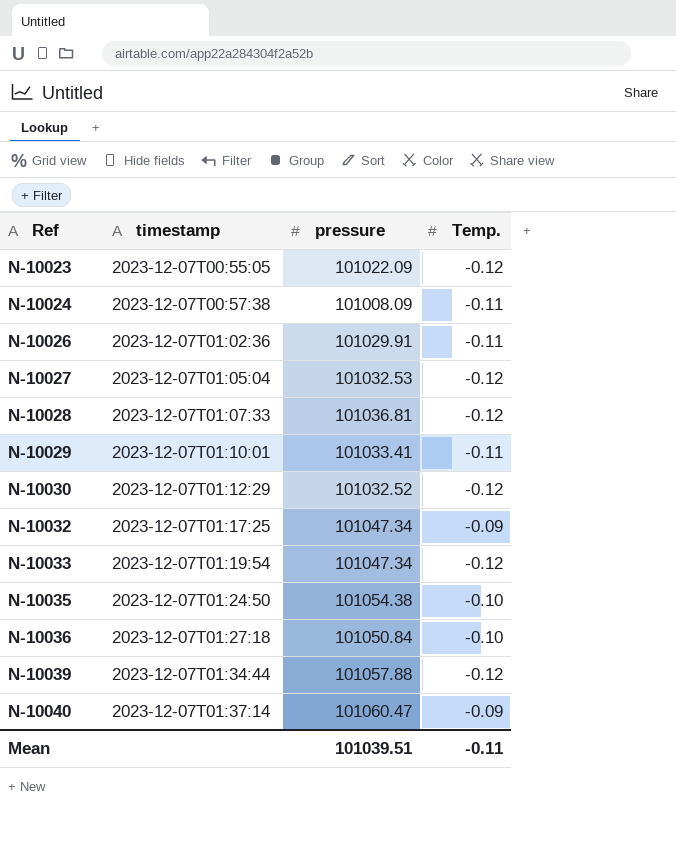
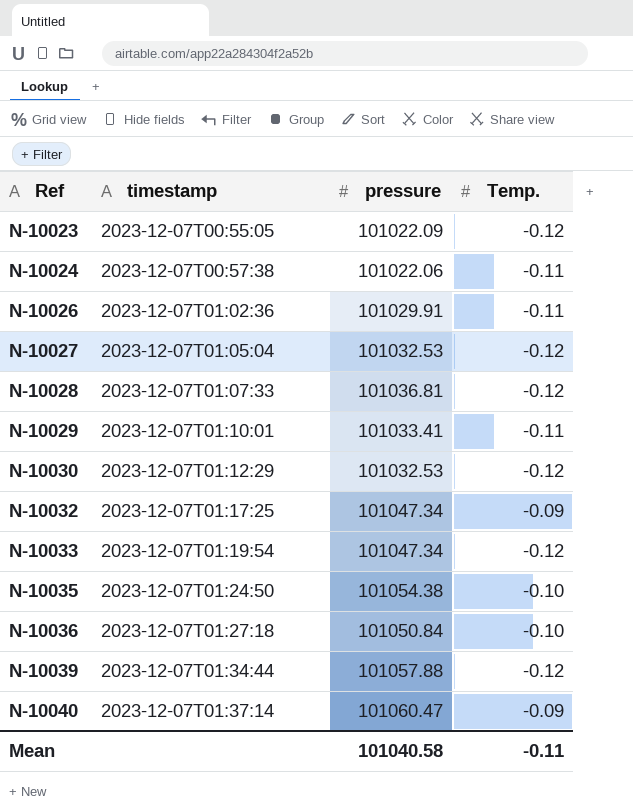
N-10024 | pressure: 101008.09 -> 101022.06
N-10030 | pressure: 101032.52 -> 101032.53
Mean | pressure: 101039.51 -> 101040.58

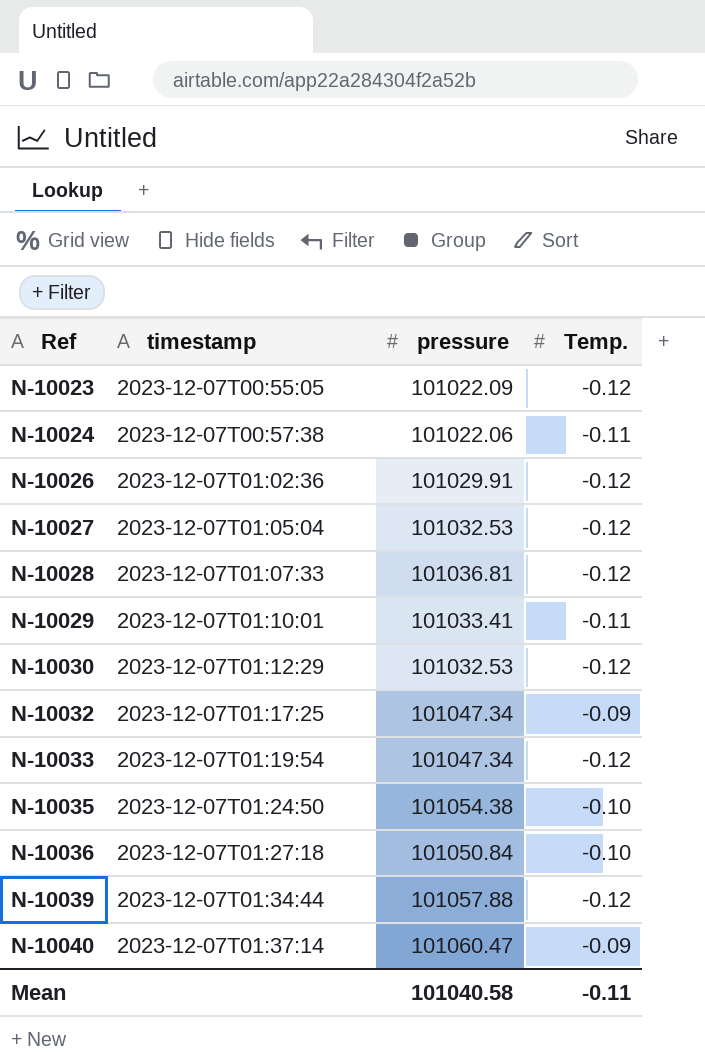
N-10026 | Temp.: -0.11 -> -0.12

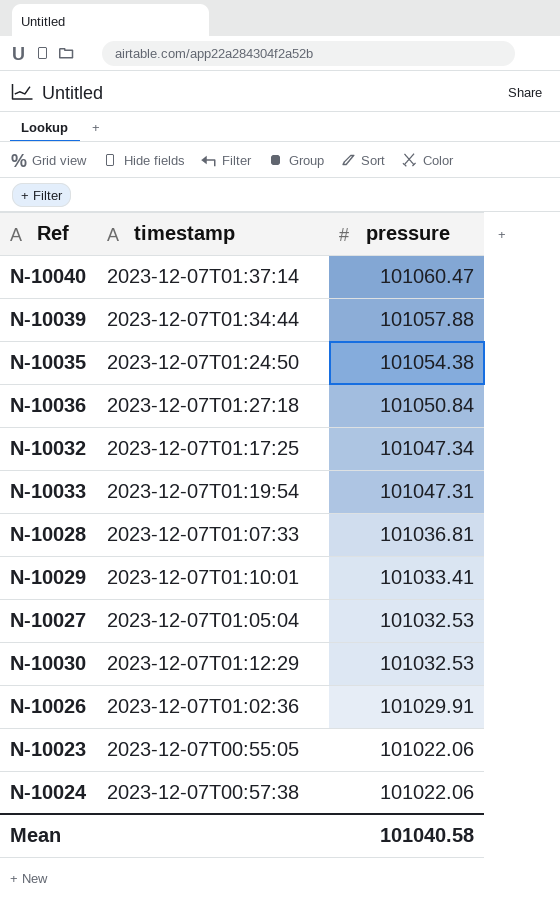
row order: Ref ascending -> pressure descending
column Temp. | position: 4 -> none
N-10033 | pressure: 101047.34 -> 101047.31
N-10023 | pressure: 101022.09 -> 101022.06

